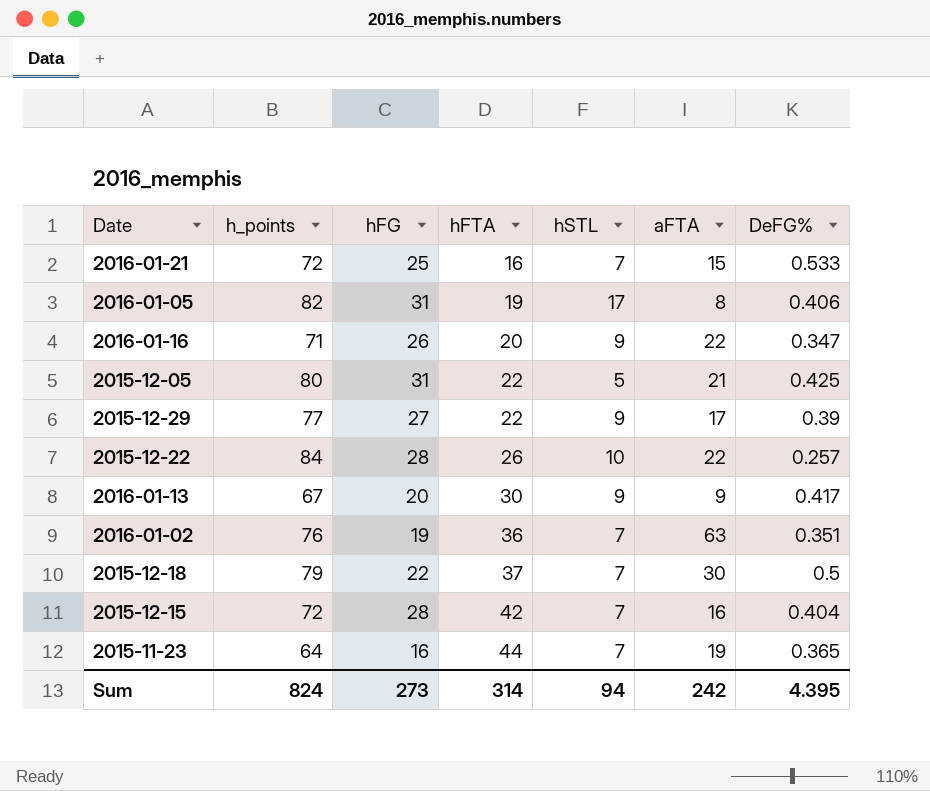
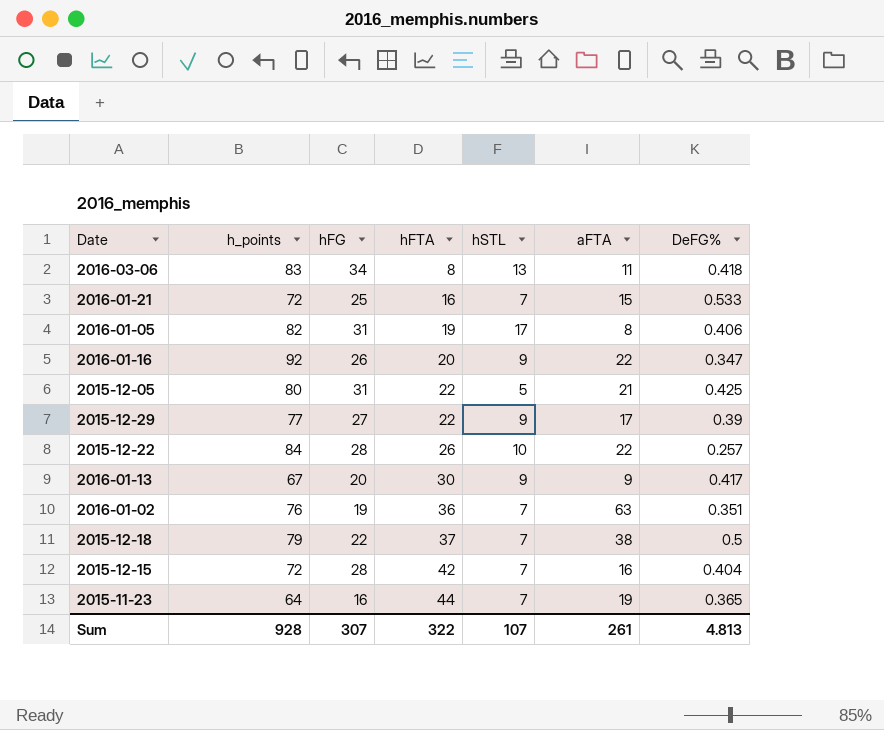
row 2016-03-06: none -> 83 | 34 | 8 | 13 | 11 | 0.418
2016-01-16 | h_points: 71 -> 92
2015-12-18 | aFTA: 30 -> 38
Sum | h_points: 824 -> 928
Sum | hFG: 273 -> 307
Sum | hFTA: 314 -> 322
Sum | hSTL: 94 -> 107
Sum | aFTA: 242 -> 261
Sum | DeFG%: 4.395 -> 4.813

